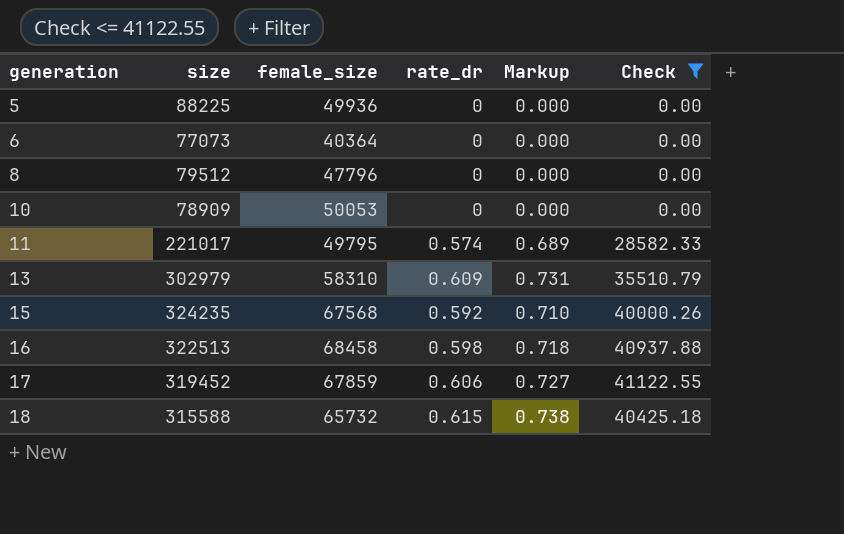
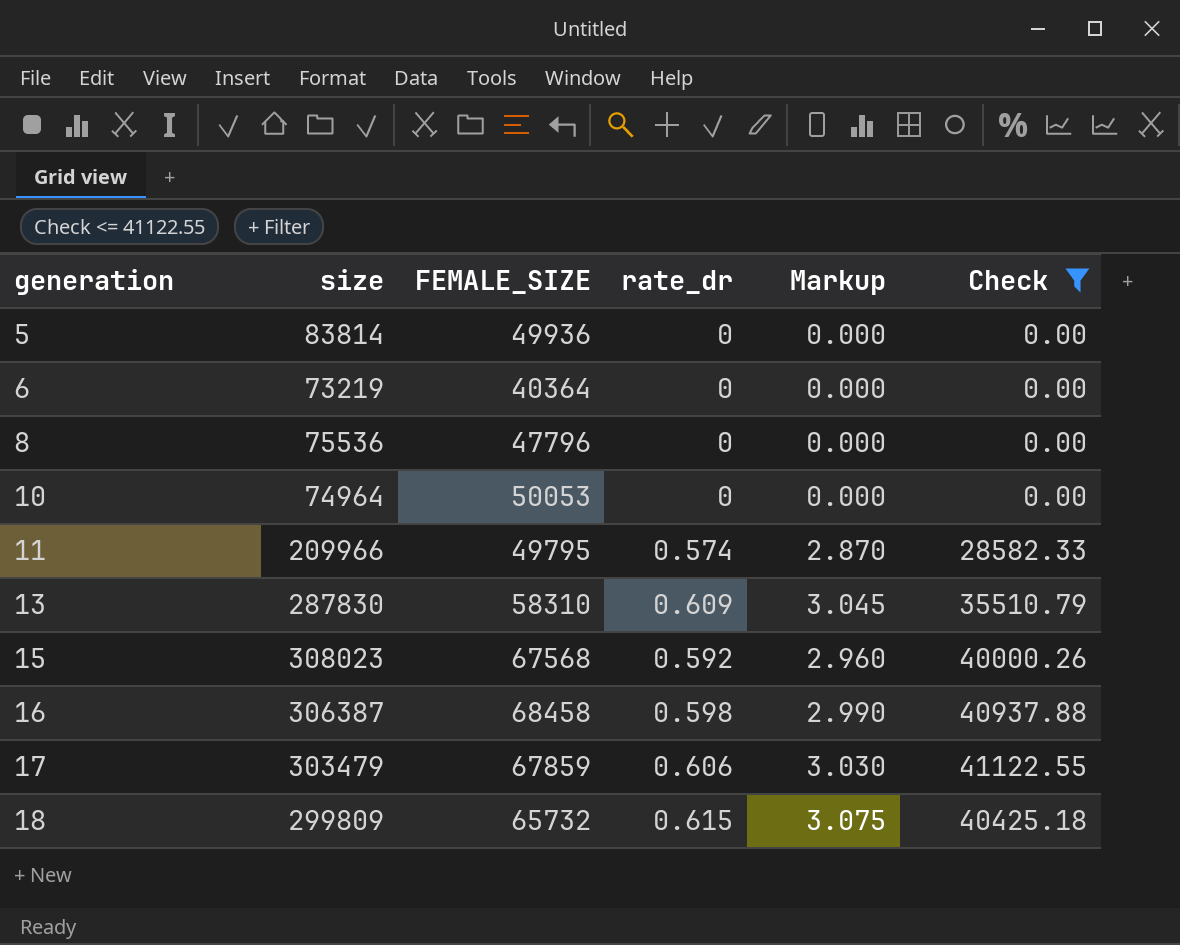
column name: female_size -> FEMALE_SIZE
column Markup | formula: [rate_dr] * 1.2 -> [rate_dr] * 5
5 | size: 88225 -> 83814
6 | size: 77073 -> 73219
8 | size: 79512 -> 75536
10 | size: 78909 -> 74964
11 | size: 221017 -> 209966
13 | size: 302979 -> 287830
15 | size: 324235 -> 308023
16 | size: 322513 -> 306387
17 | size: 319452 -> 303479
18 | size: 315588 -> 299809

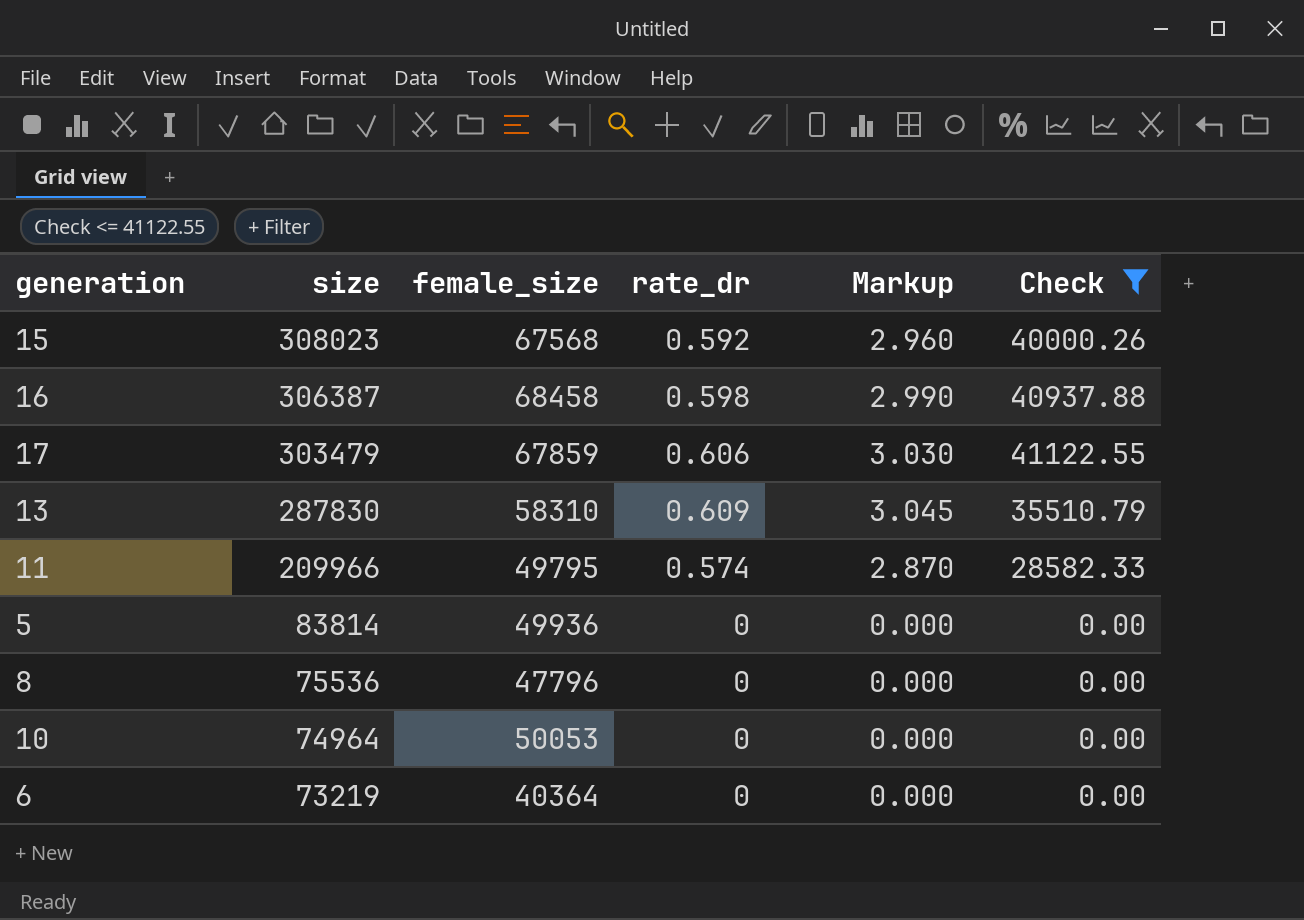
row order: generation ascending -> size descending
column name: FEMALE_SIZE -> female_size
row 18: 299809 | 65732 | 0.615 | 3.075 | 40425.18 -> none

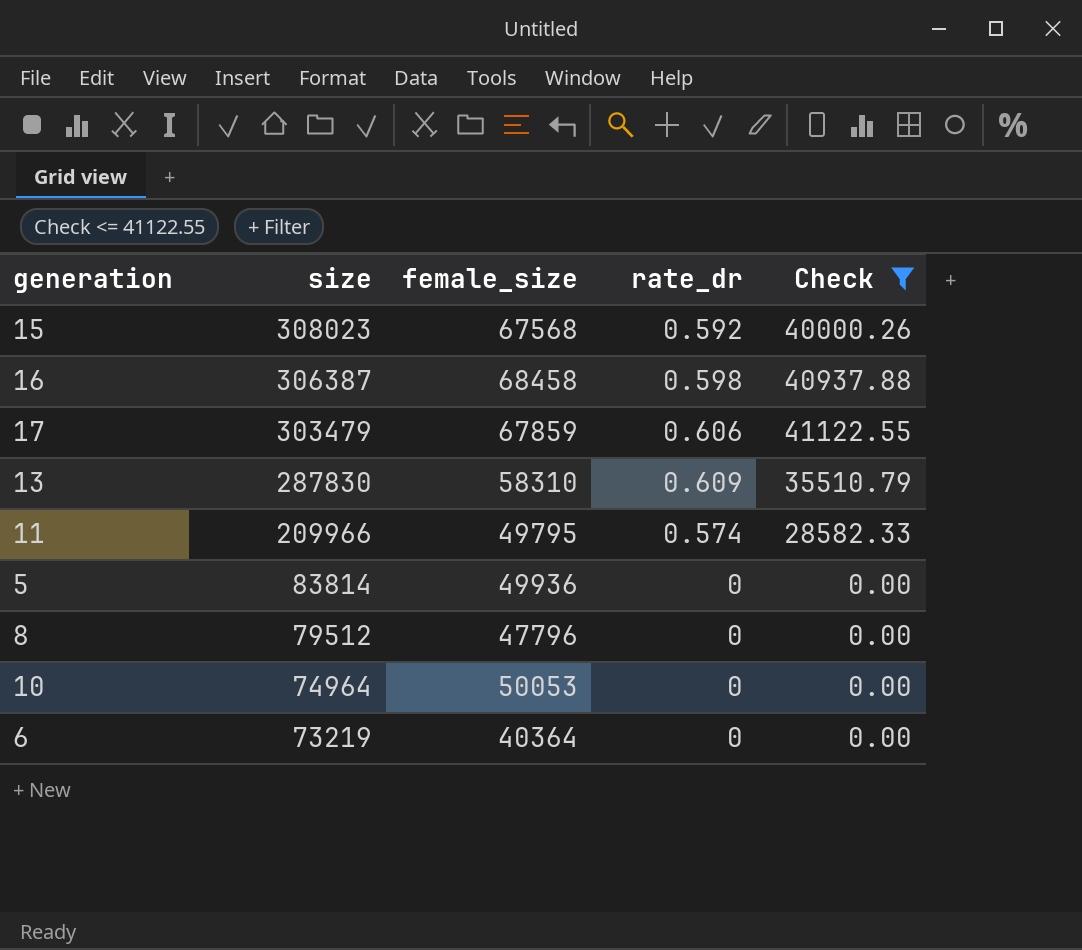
column Markup | formula: [rate_dr] * 5 -> none
8 | size: 75536 -> 79512

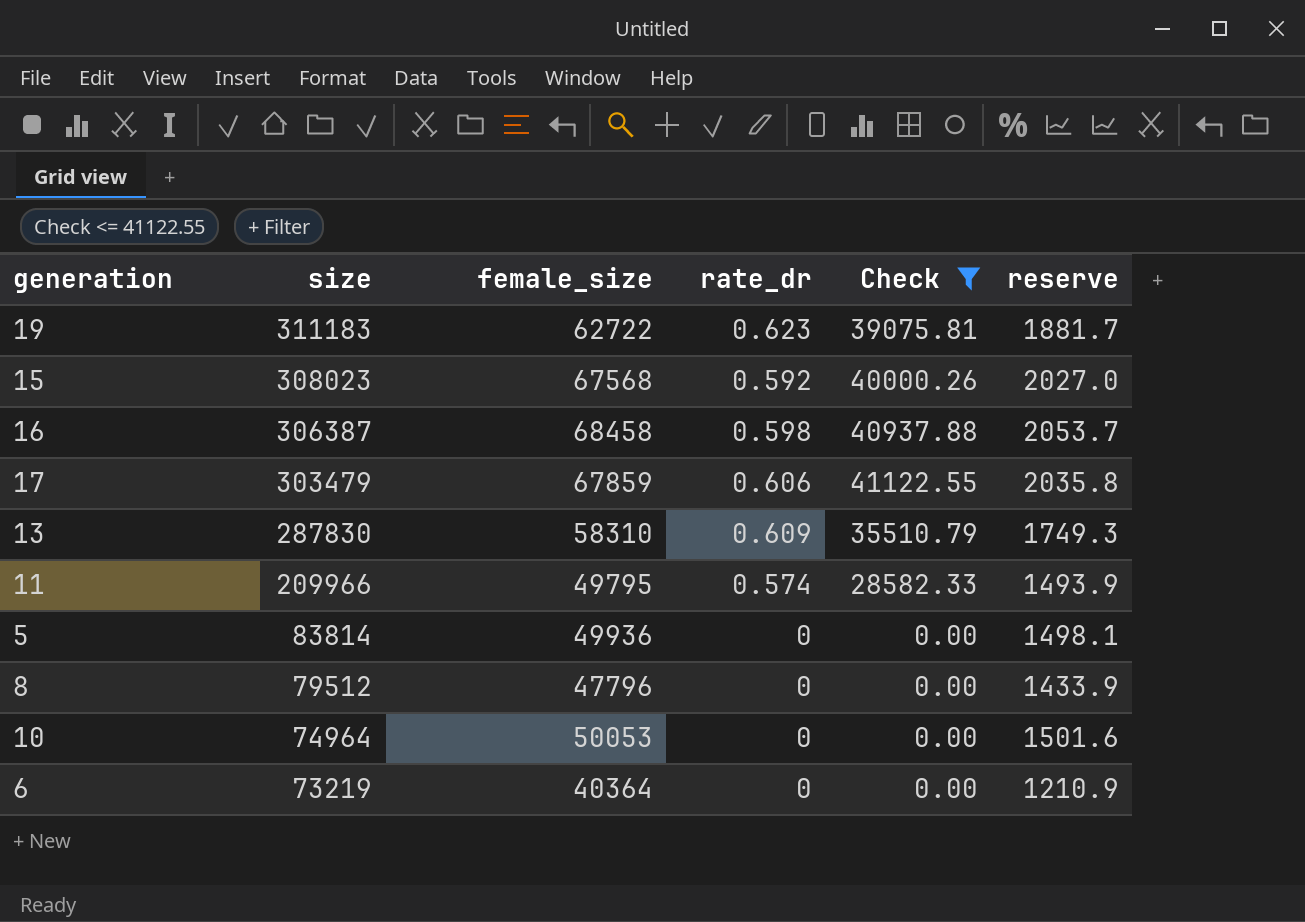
column reserve | formula: none -> [female_size] * 0.03
row 19: none -> 311183 | 62722 | 0.623 | 39075.81 | 1881.7

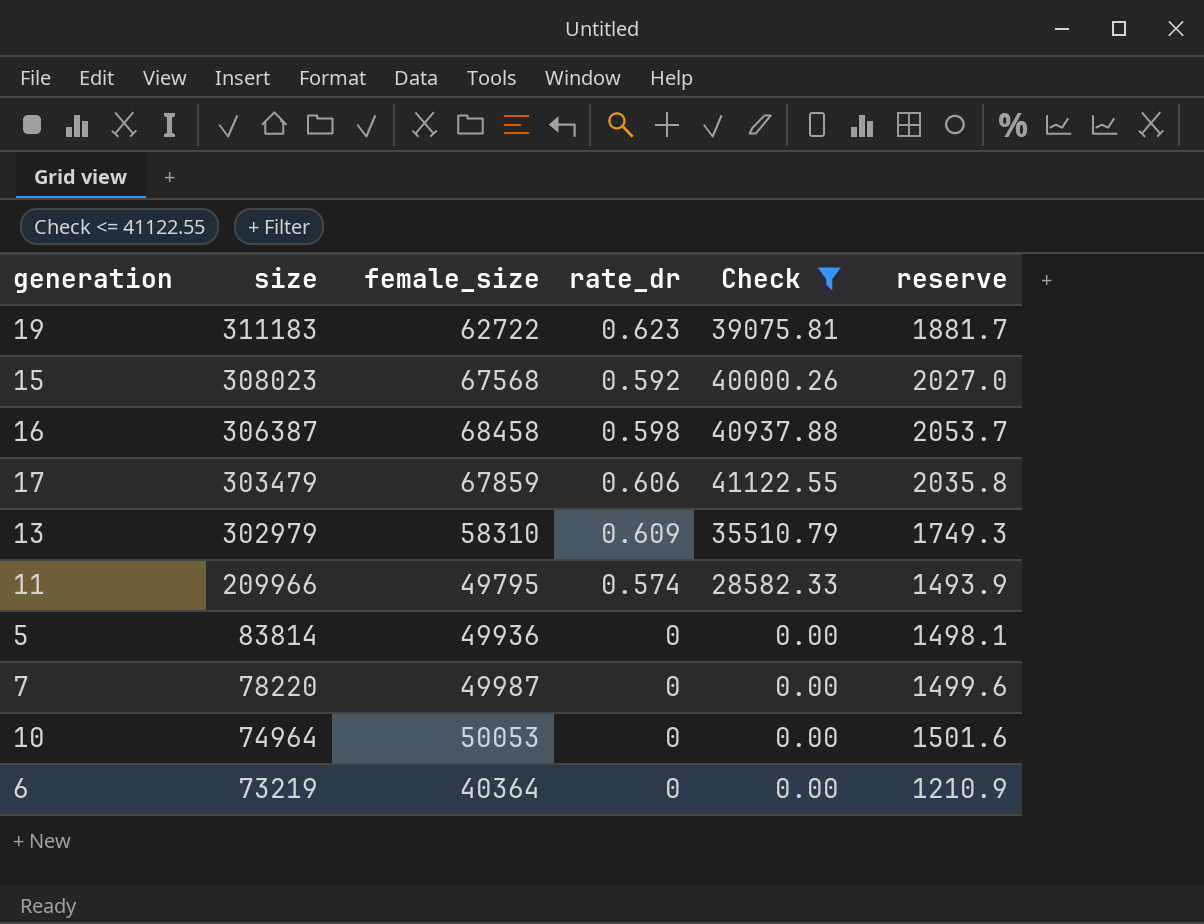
row 8: 79512 | 47796 | 0 | 0.00 | 1433.9 -> none
13 | size: 287830 -> 302979
row 7: none -> 78220 | 49987 | 0 | 0.00 | 1499.6

